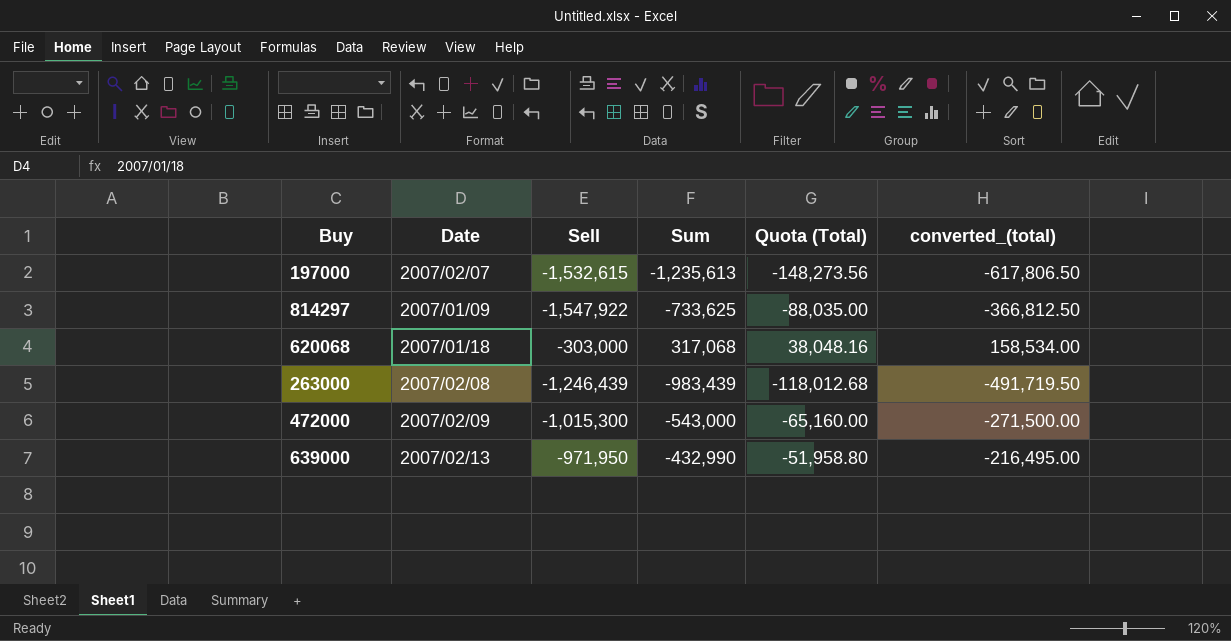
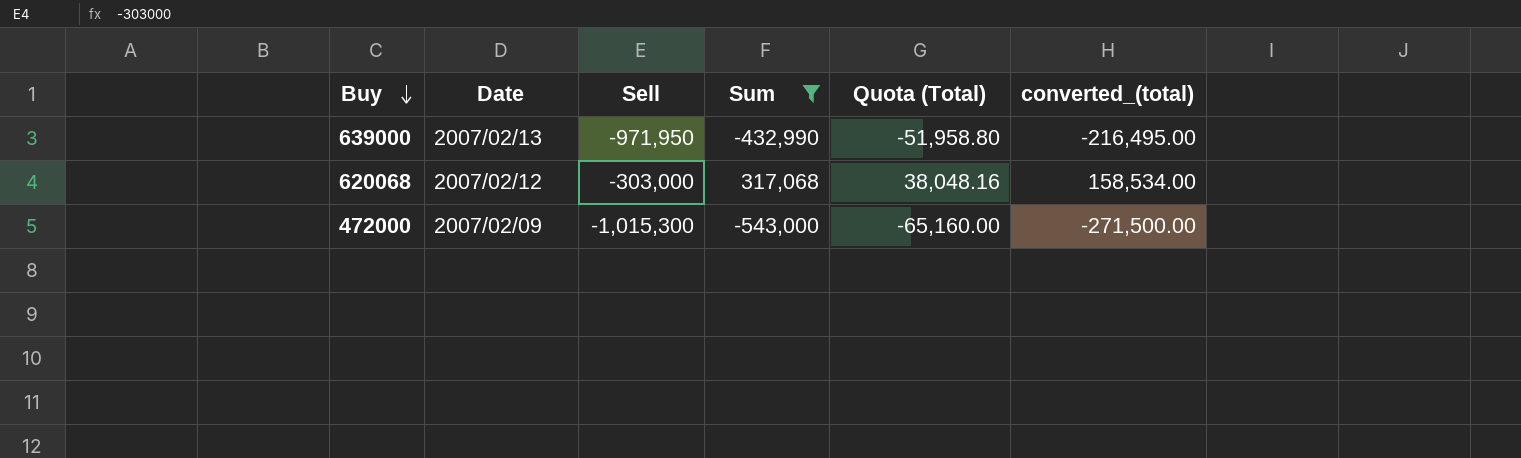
filter: none -> Sum >= -543,000
row order: none -> Buy descending
620068 | Date: 2007/01/18 -> 2007/02/12

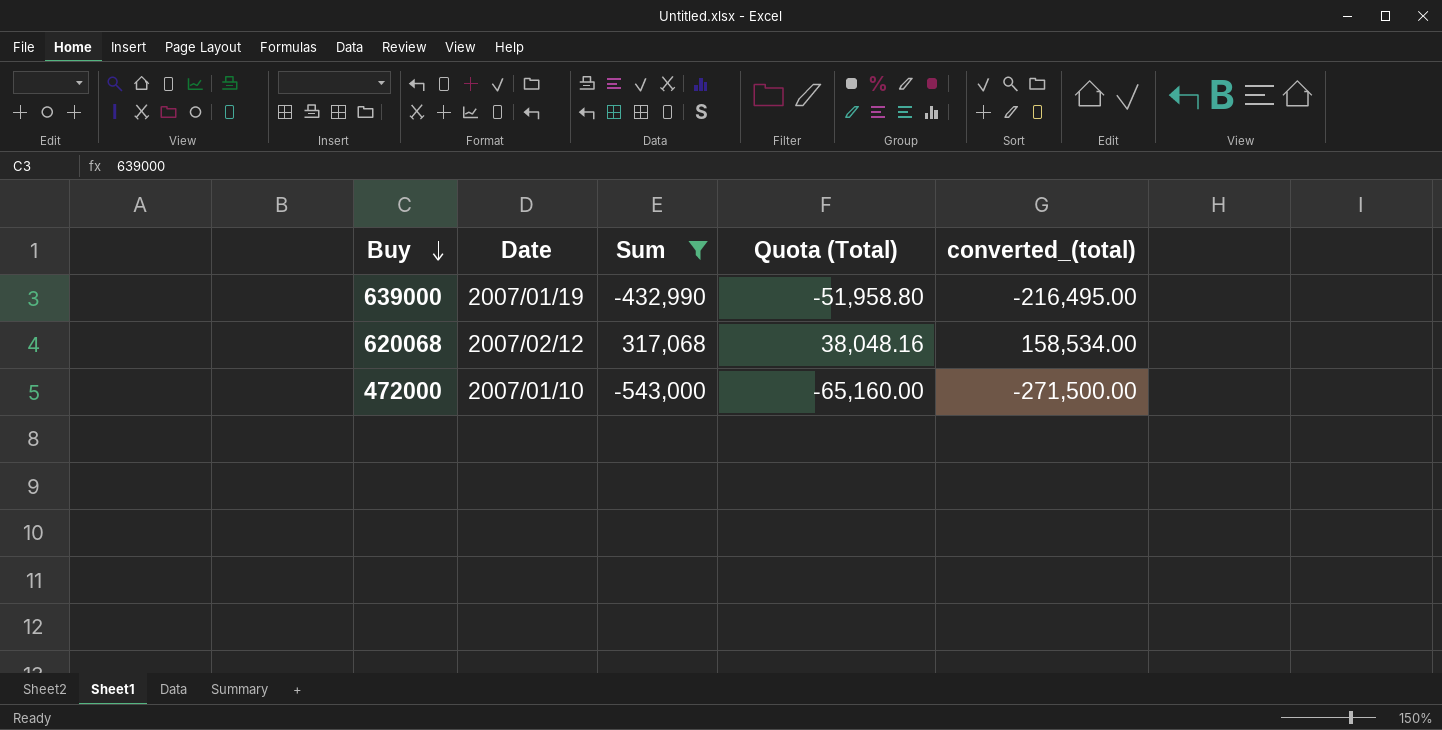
column Sell | position: 3 -> none
639000 | Date: 2007/02/13 -> 2007/01/19
472000 | Date: 2007/02/09 -> 2007/01/10

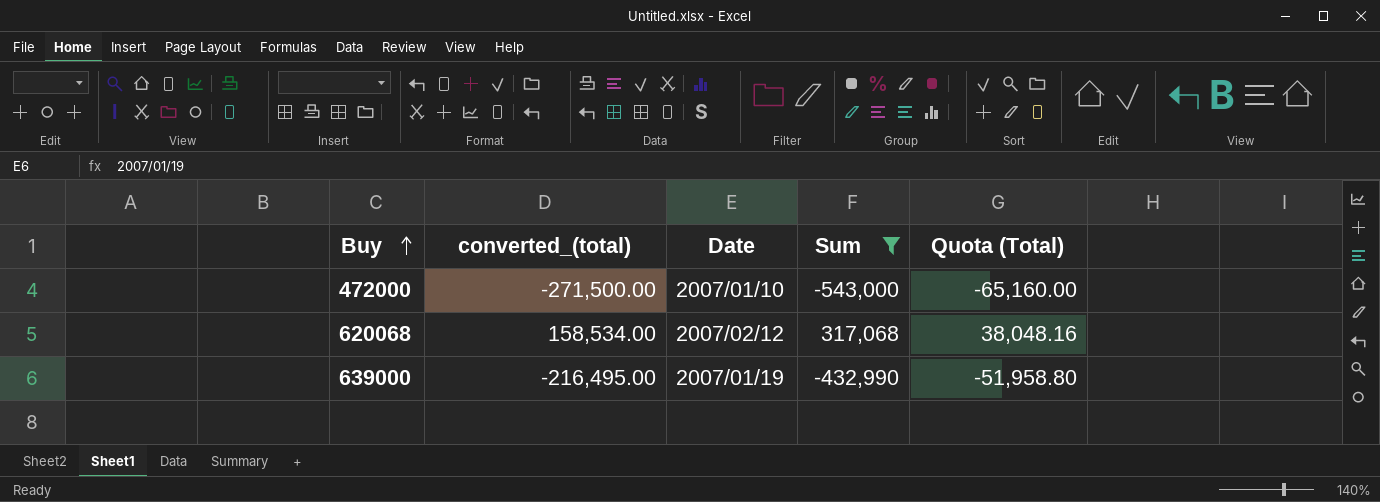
row order: Buy descending -> Buy ascending
column converted_(total) | position: 5 -> 2

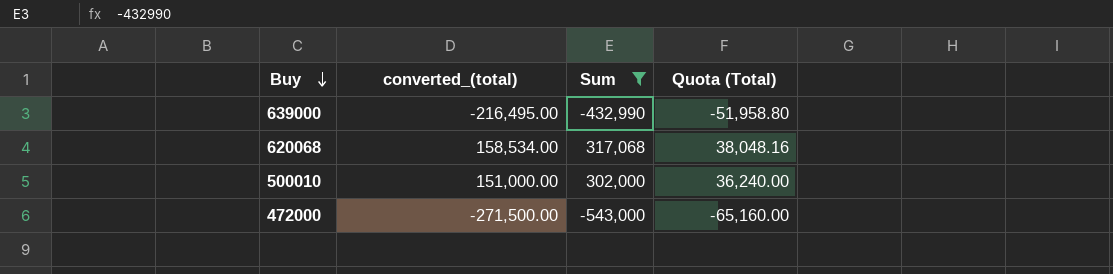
row order: Buy ascending -> Buy descending
column Date | position: 3 -> none
row 500010: none -> 151,000.00 | 302,000 | 36,240.00

